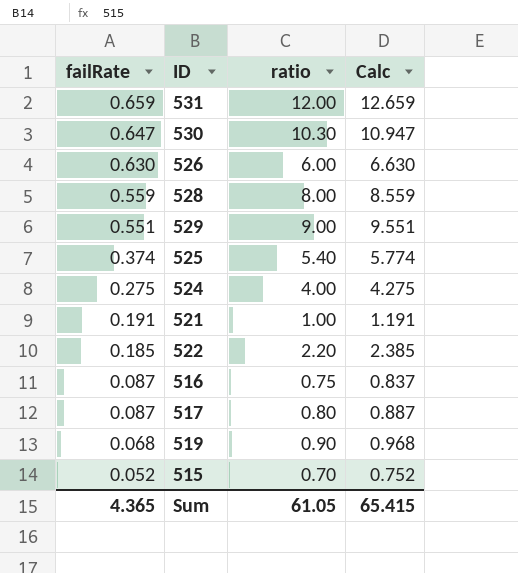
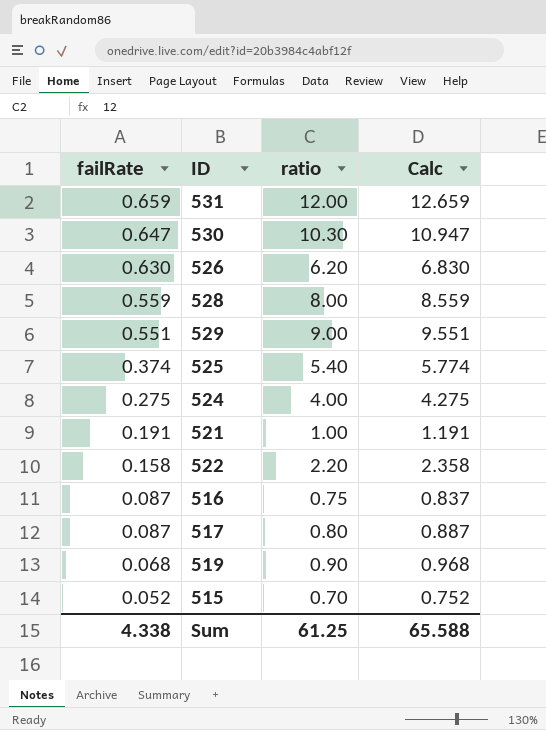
526 | ratio: 6.00 -> 6.20
526 | Calc: 6.630 -> 6.830
522 | failRate: 0.185 -> 0.158
522 | Calc: 2.385 -> 2.358
Sum | failRate: 4.365 -> 4.338
Sum | ratio: 61.05 -> 61.25
Sum | Calc: 65.415 -> 65.588

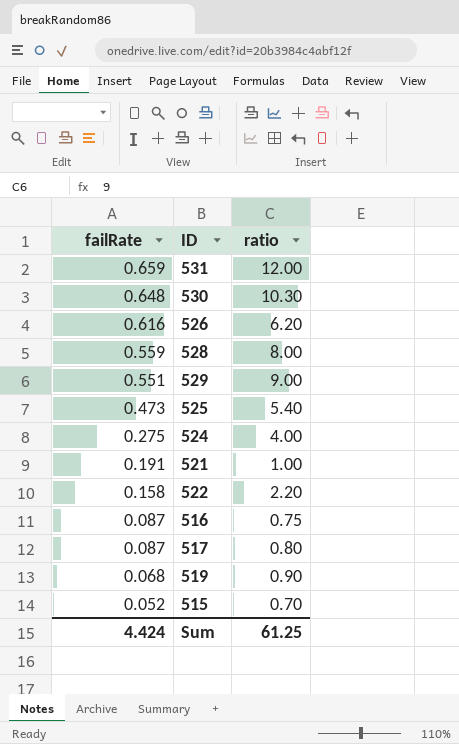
column Calc | formula: [failRate] + [ratio] -> none
530 | failRate: 0.647 -> 0.648
526 | failRate: 0.630 -> 0.616
525 | failRate: 0.374 -> 0.473
Sum | failRate: 4.338 -> 4.424

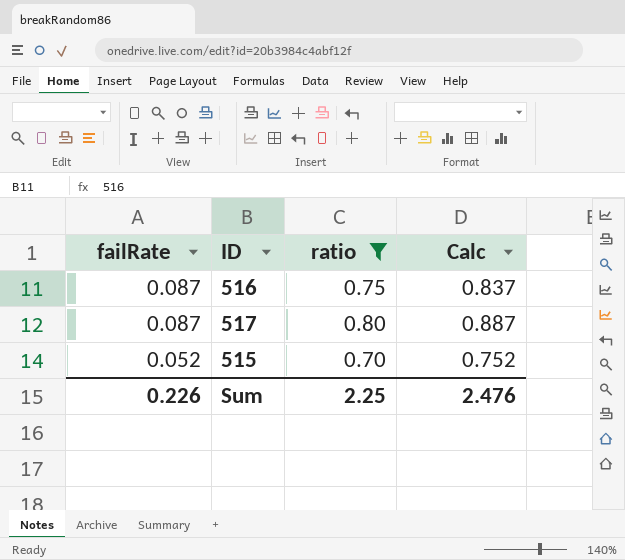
filter: none -> ratio <= 0.80
column Calc | formula: none -> [failRate] + [ratio]
Sum | failRate: 4.424 -> 0.226
Sum | ratio: 61.25 -> 2.25

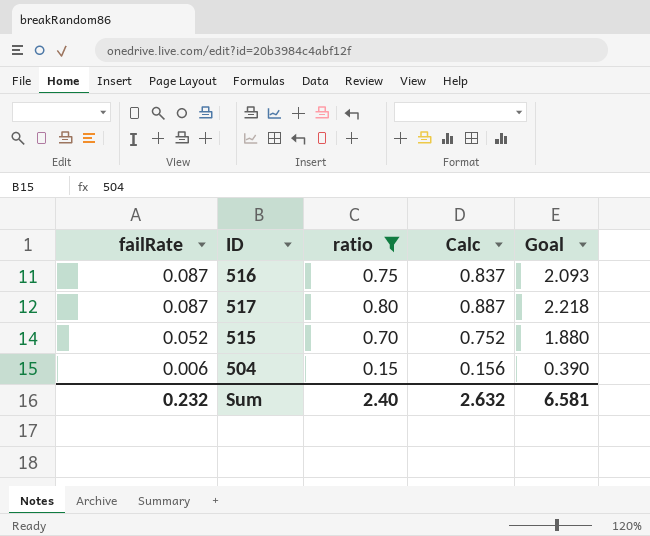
column Goal | formula: none -> [Calc] * 2.5
row 504: none -> 0.006 | 0.15 | 0.156 | 0.390
Sum | failRate: 0.226 -> 0.232
Sum | ratio: 2.25 -> 2.40
Sum | Calc: 2.476 -> 2.632

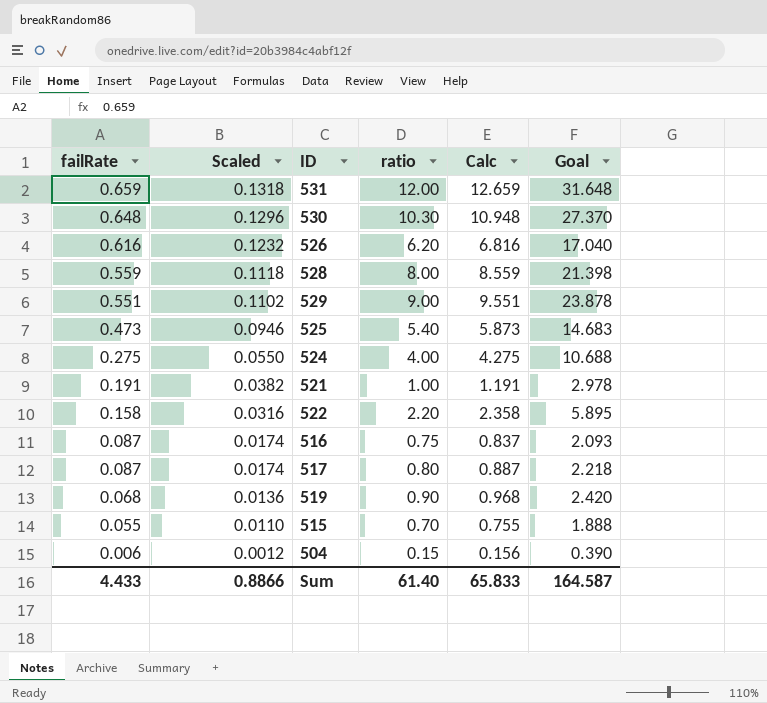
filter: ratio <= 0.80 -> none
column Scaled | formula: none -> [failRate] * 0.2
515 | failRate: 0.052 -> 0.055
515 | Calc: 0.752 -> 0.755
515 | Goal: 1.880 -> 1.888
Sum | failRate: 0.232 -> 4.433
Sum | ratio: 2.40 -> 61.40
Sum | Calc: 2.632 -> 65.833
Sum | Goal: 6.581 -> 164.587

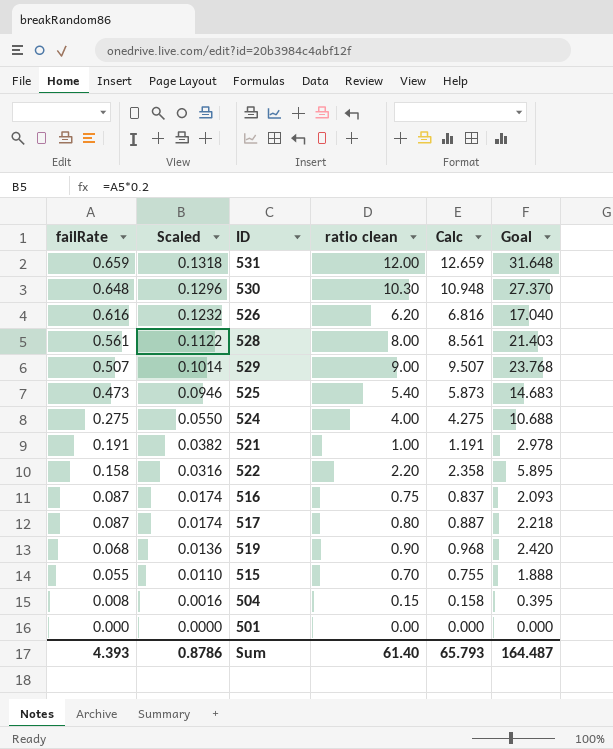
column name: ratio -> ratio clean
528 | failRate: 0.559 -> 0.561
528 | Scaled: 0.1118 -> 0.1122
528 | Calc: 8.559 -> 8.561
528 | Goal: 21.398 -> 21.403
529 | failRate: 0.551 -> 0.507
529 | Scaled: 0.1102 -> 0.1014
529 | Calc: 9.551 -> 9.507
529 | Goal: 23.878 -> 23.768
504 | failRate: 0.006 -> 0.008
504 | Scaled: 0.0012 -> 0.0016
504 | Calc: 0.156 -> 0.158
504 | Goal: 0.390 -> 0.395
row 501: none -> 0.000 | 0.0000 | 0.00 | 0.000 | 0.000
Sum | failRate: 4.433 -> 4.393
Sum | Scaled: 0.8866 -> 0.8786
Sum | Calc: 65.833 -> 65.793
Sum | Goal: 164.587 -> 164.487

